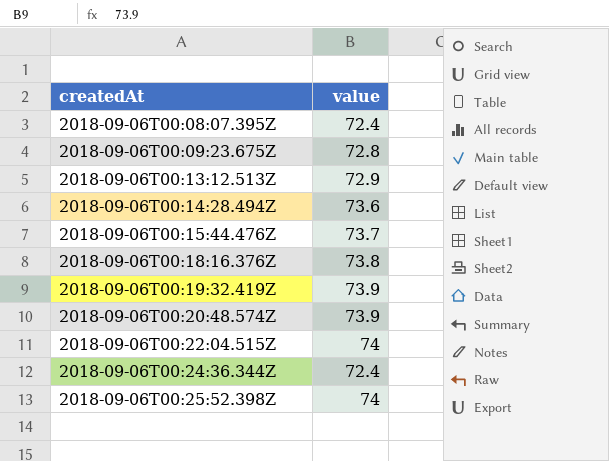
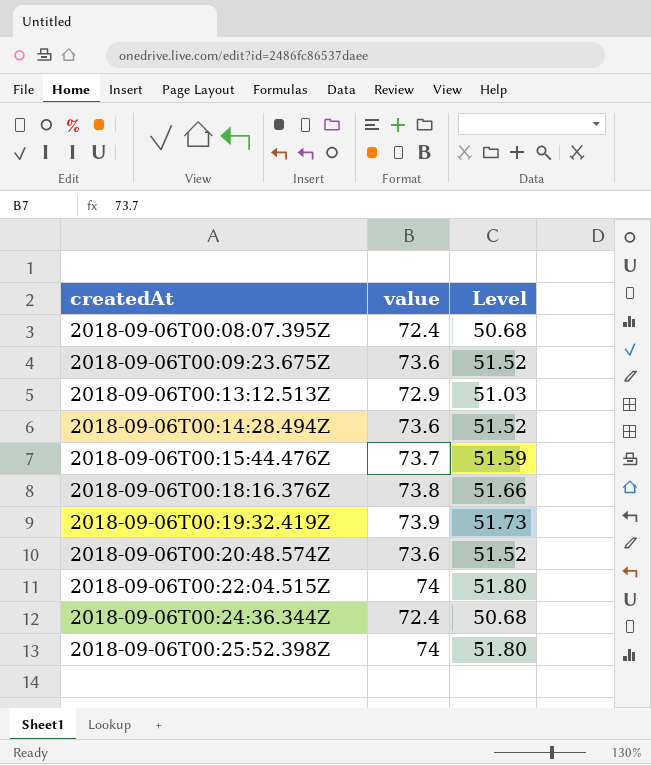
column Level | formula: none -> [value] * 0.7
2018-09-06T00:09:23.675Z | value: 72.8 -> 73.6
2018-09-06T00:20:48.574Z | value: 73.9 -> 73.6

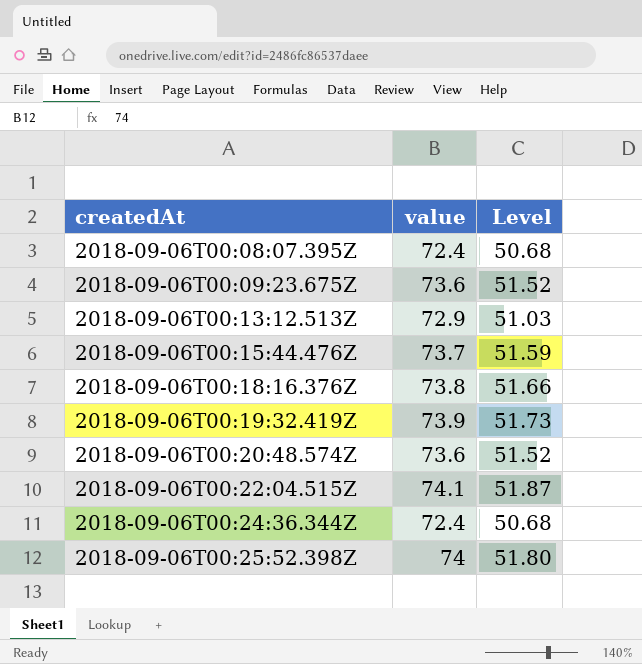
row 2018-09-06T00:14:28.494Z: 73.6 | 51.52 -> none
2018-09-06T00:22:04.515Z | value: 74 -> 74.1
2018-09-06T00:22:04.515Z | Level: 51.80 -> 51.87

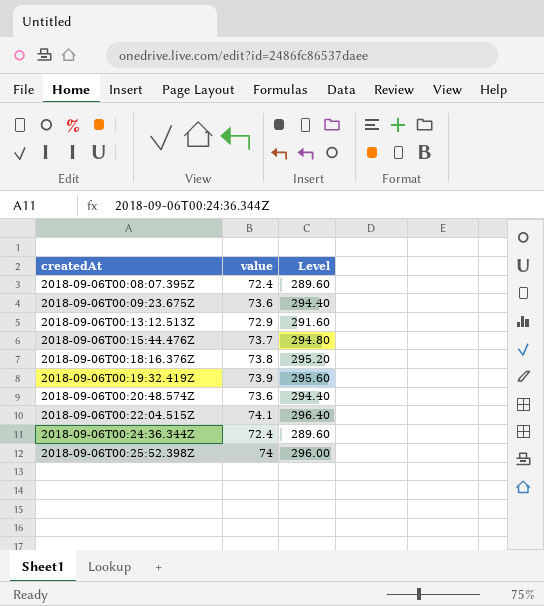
column Level | formula: [value] * 0.7 -> [value] * 4

